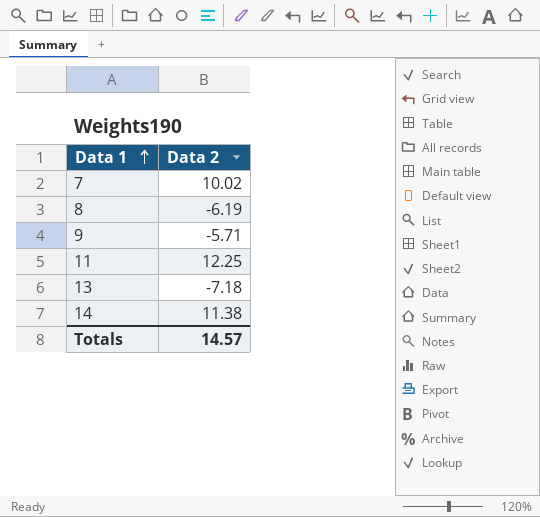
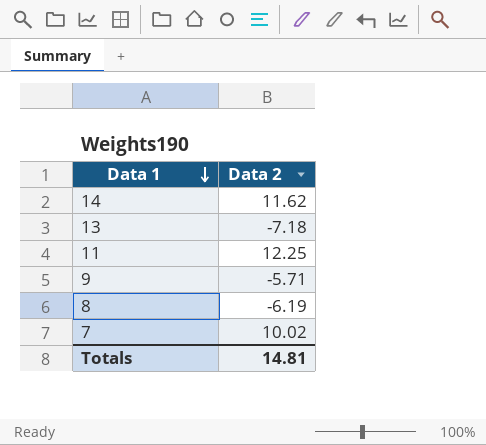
row order: Data 1 ascending -> Data 1 descending
14 | Data 2: 11.38 -> 11.62
Totals | Data 2: 14.57 -> 14.81

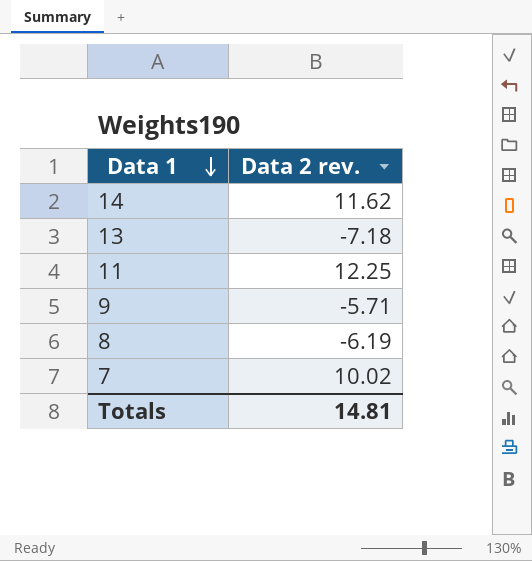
column name: Data 2 -> Data 2 rev.

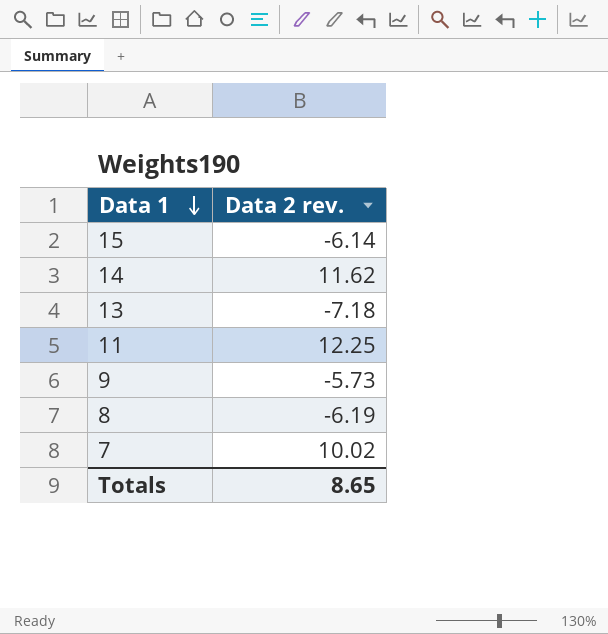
row 15: none -> -6.14
9 | Data 2 rev.: -5.71 -> -5.73
Totals | Data 2 rev.: 14.81 -> 8.65

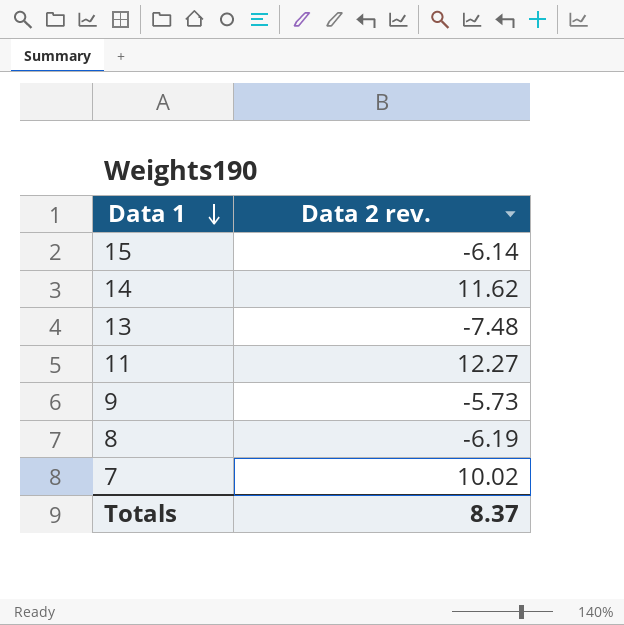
13 | Data 2 rev.: -7.18 -> -7.48
11 | Data 2 rev.: 12.25 -> 12.27
Totals | Data 2 rev.: 8.65 -> 8.37

